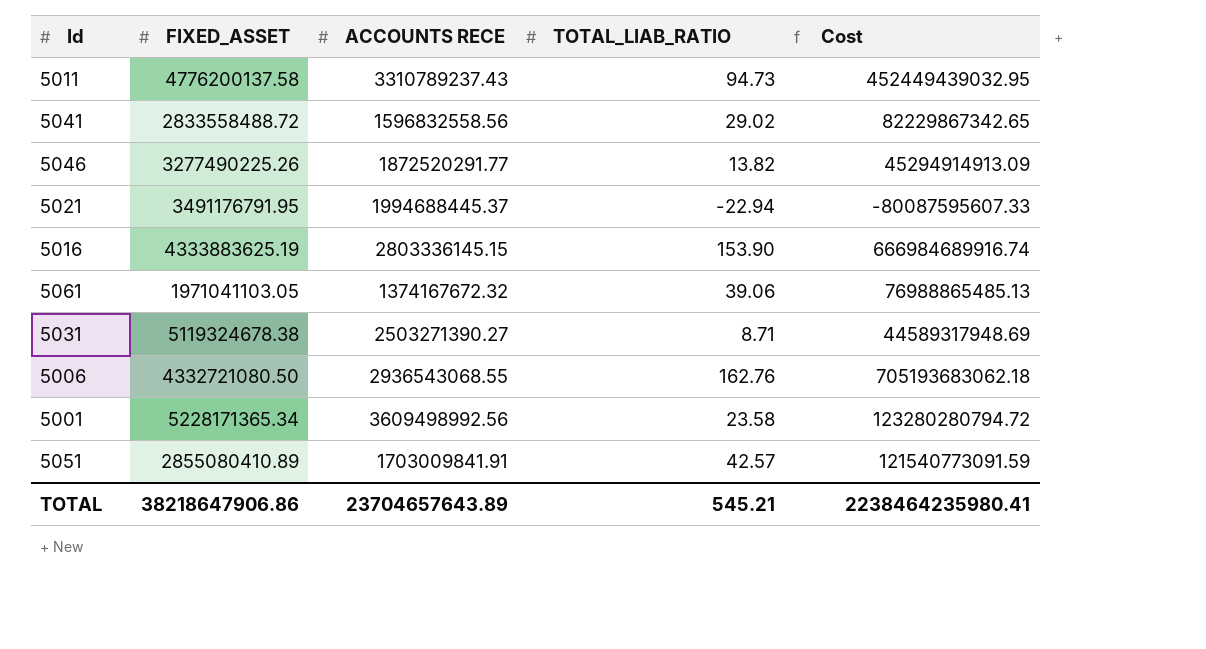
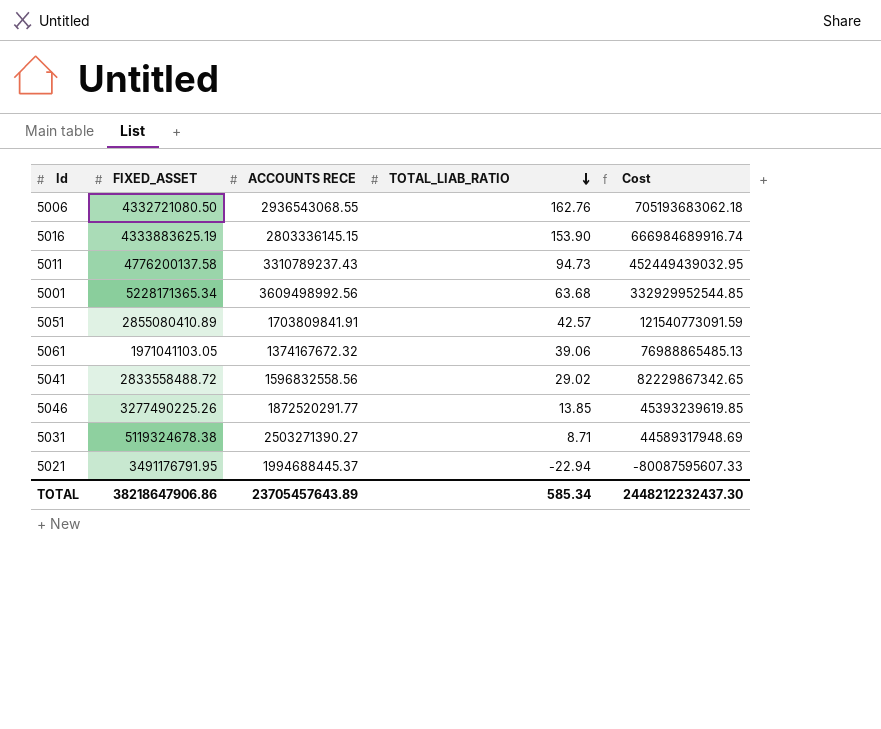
row order: none -> TOTAL_LIAB_RATIO descending
5001 | TOTAL_LIAB_RATIO: 23.58 -> 63.68
5001 | Cost: 123280280794.72 -> 332929952544.85
5051 | ACCOUNTS RECE: 1703009841.91 -> 1703809841.91
5046 | TOTAL_LIAB_RATIO: 13.82 -> 13.85
5046 | Cost: 45294914913.09 -> 45393239619.85
TOTAL | ACCOUNTS RECE: 23704657643.89 -> 23705457643.89
TOTAL | TOTAL_LIAB_RATIO: 545.21 -> 585.34
TOTAL | Cost: 2238464235980.41 -> 2448212232437.30

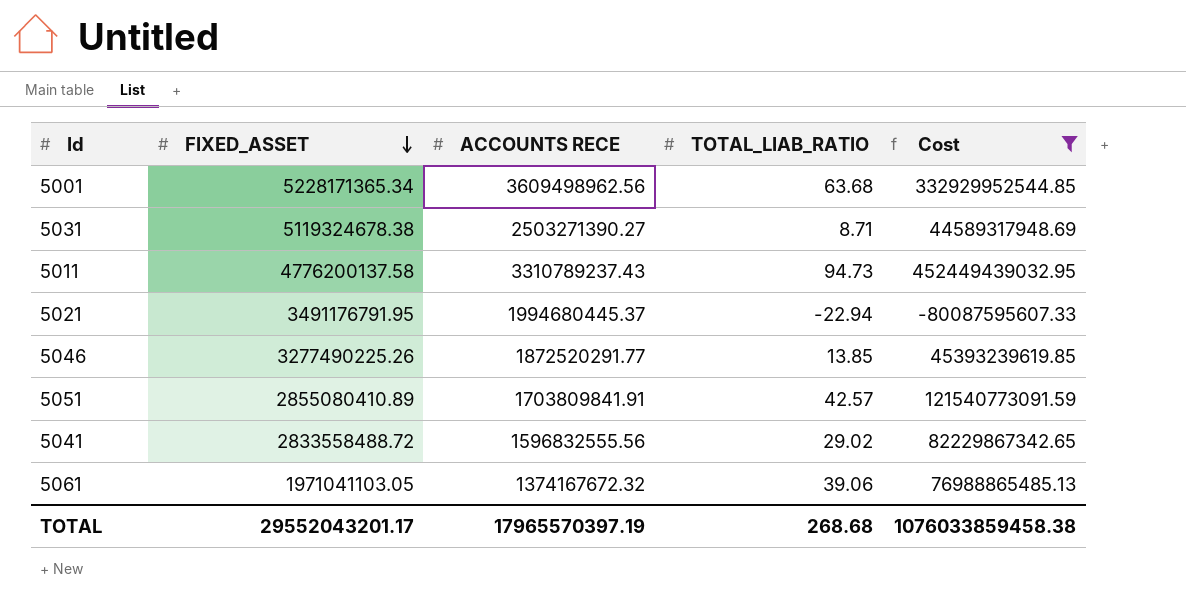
filter: none -> Cost <= 452449439032.95
row order: TOTAL_LIAB_RATIO descending -> FIXED_ASSET descending
5001 | ACCOUNTS RECE: 3609498992.56 -> 3609498962.56
5021 | ACCOUNTS RECE: 1994688445.37 -> 1994680445.37
5041 | ACCOUNTS RECE: 1596832558.56 -> 1596832555.56
TOTAL | FIXED_ASSET: 38218647906.86 -> 29552043201.17
TOTAL | ACCOUNTS RECE: 23705457643.89 -> 17965570397.19
TOTAL | TOTAL_LIAB_RATIO: 585.34 -> 268.68
TOTAL | Cost: 2448212232437.30 -> 1076033859458.38

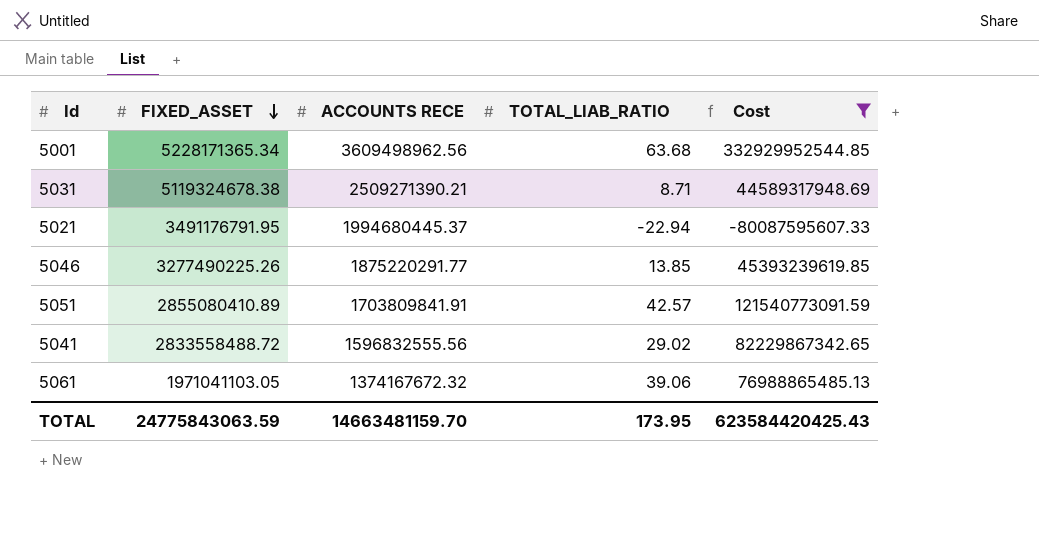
row 5011: 4776200137.58 | 3310789237.43 | 94.73 | 452449439032.95 -> none
5031 | ACCOUNTS RECE: 2503271390.27 -> 2509271390.21
5046 | ACCOUNTS RECE: 1872520291.77 -> 1875220291.77
TOTAL | FIXED_ASSET: 29552043201.17 -> 24775843063.59
TOTAL | ACCOUNTS RECE: 17965570397.19 -> 14663481159.70
TOTAL | TOTAL_LIAB_RATIO: 268.68 -> 173.95
TOTAL | Cost: 1076033859458.38 -> 623584420425.43

